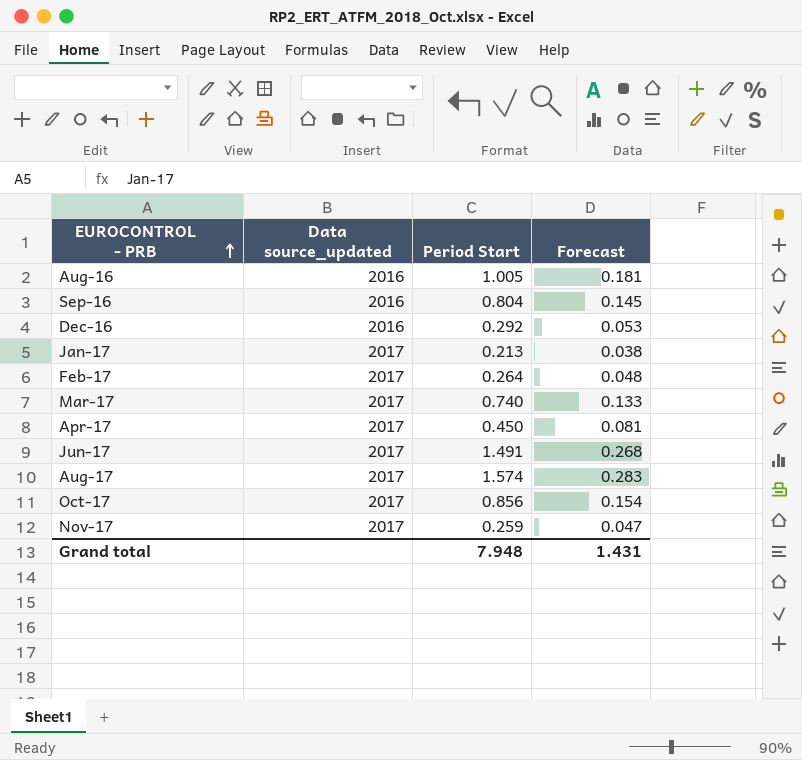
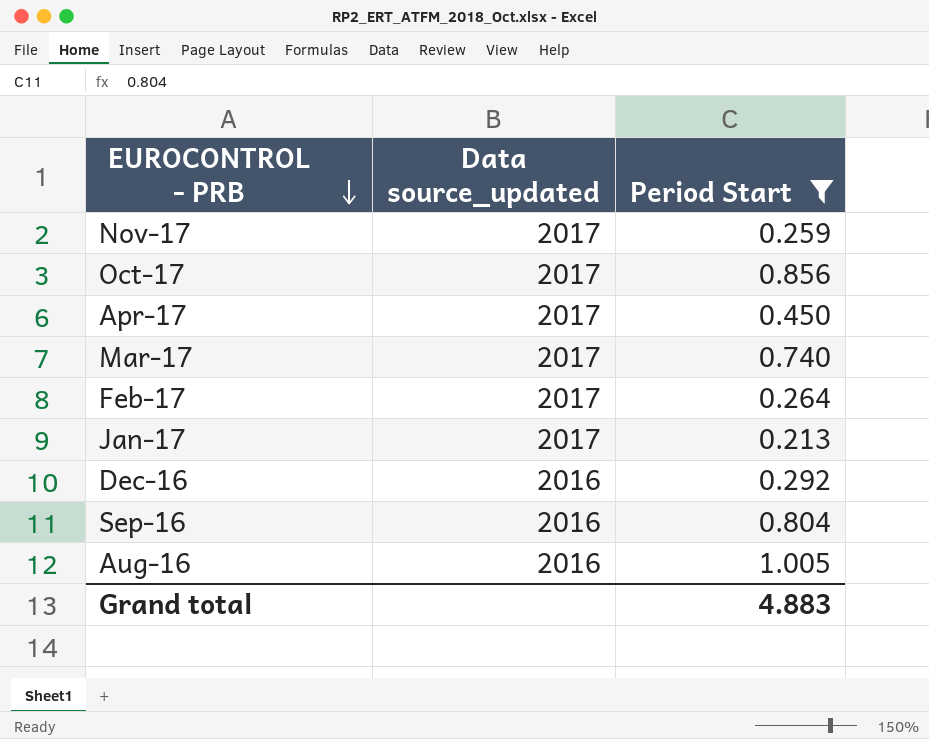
filter: none -> Period Start <= 1.005
row order: EUROCONTROL - PRB ascending -> EUROCONTROL - PRB descending
column Forecast | formula: [Period Start] * 0.18 -> none
Grand total | Period Start: 7.948 -> 4.883

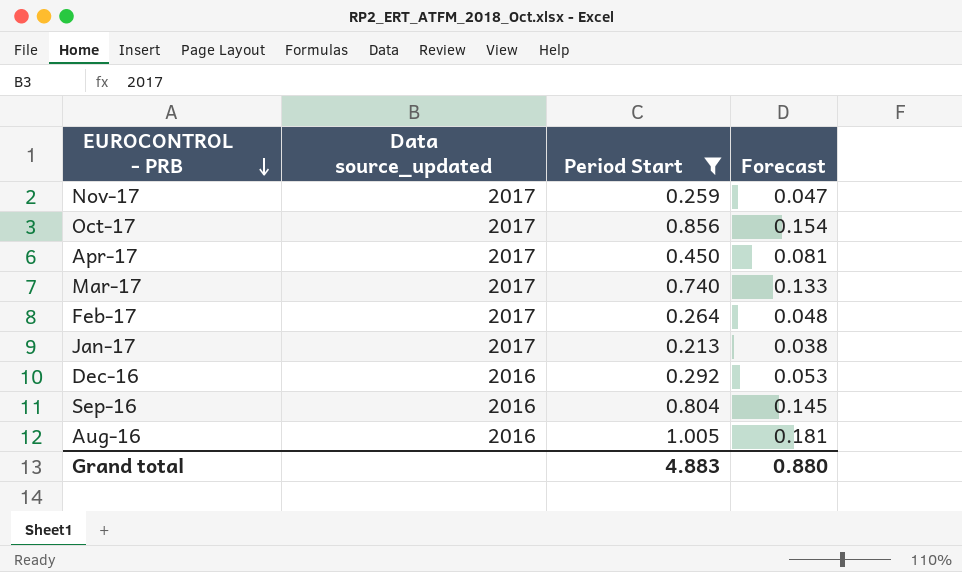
column Forecast | formula: none -> [Period Start] * 0.18

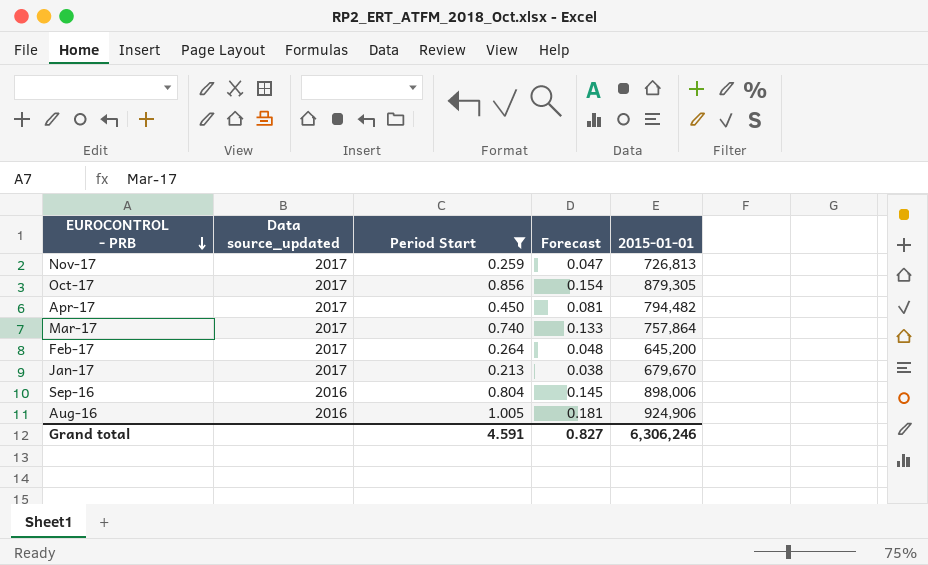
column 2015-01-01 | position: none -> 5
row Dec-16: 2016 | 0.292 | 0.053 -> none
Grand total | Period Start: 4.883 -> 4.591
Grand total | Forecast: 0.880 -> 0.827

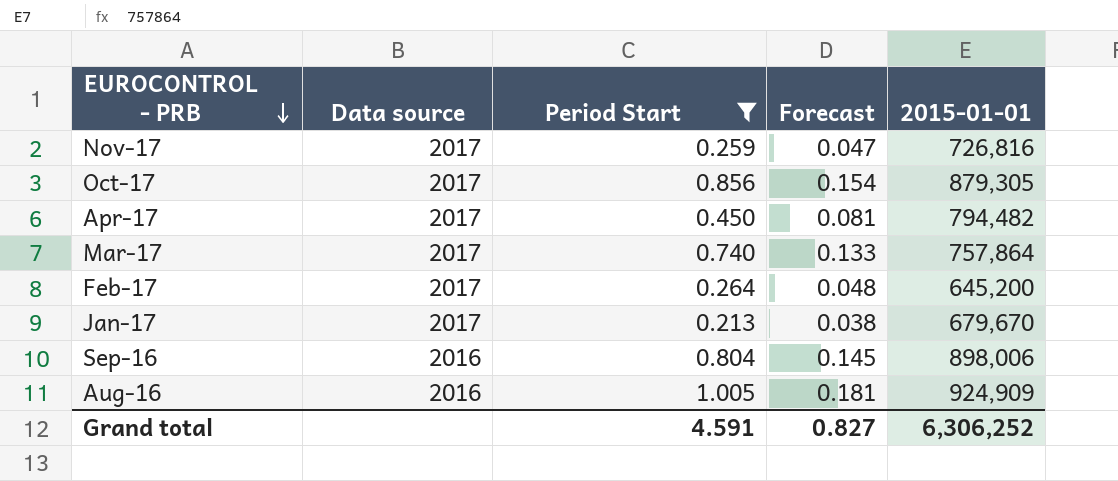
column name: Data source_updated -> Data source
Nov-17 | 2015-01-01: 726,813 -> 726,816
Aug-16 | 2015-01-01: 924,906 -> 924,909
Grand total | 2015-01-01: 6,306,246 -> 6,306,252

